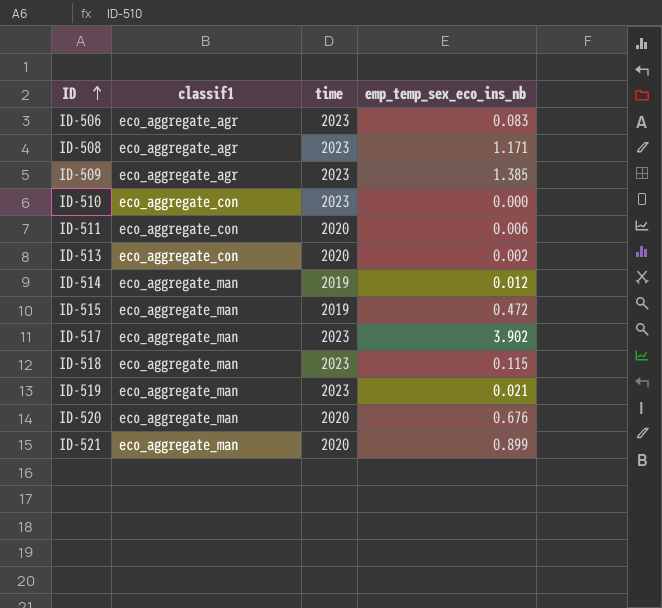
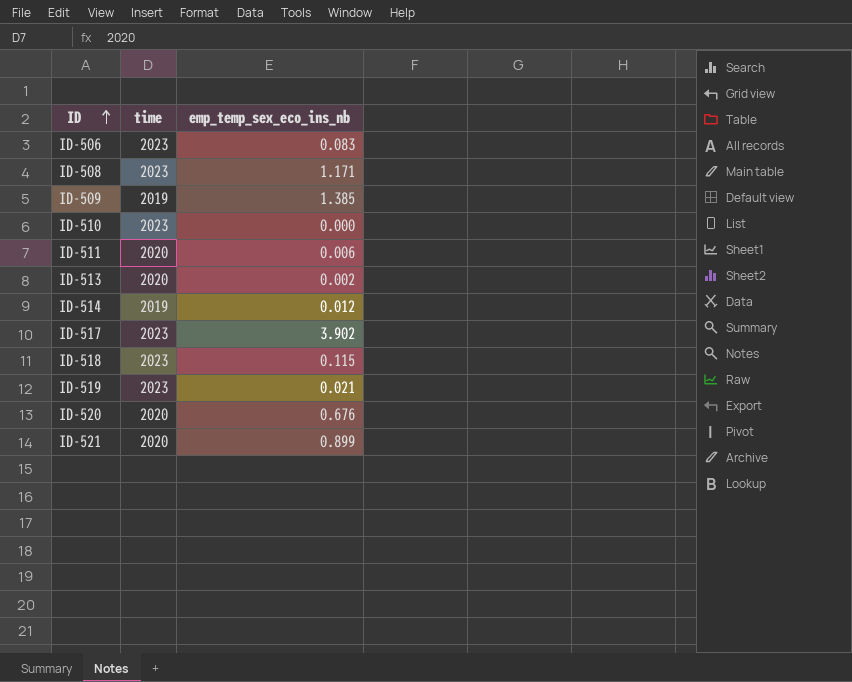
column classif1 | position: 2 -> none
row ID-515: eco_aggregate_man | 2019 | 0.472 -> none
ID-509 | time: 2023 -> 2019

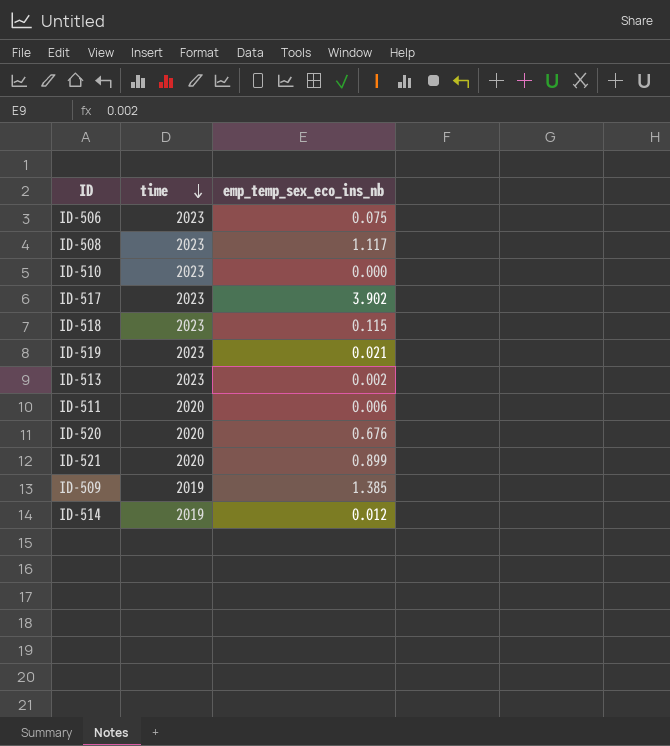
row order: ID ascending -> time descending
ID-506 | emp_temp_sex_eco_ins_nb: 0.083 -> 0.075
ID-508 | emp_temp_sex_eco_ins_nb: 1.171 -> 1.117
ID-513 | time: 2020 -> 2023

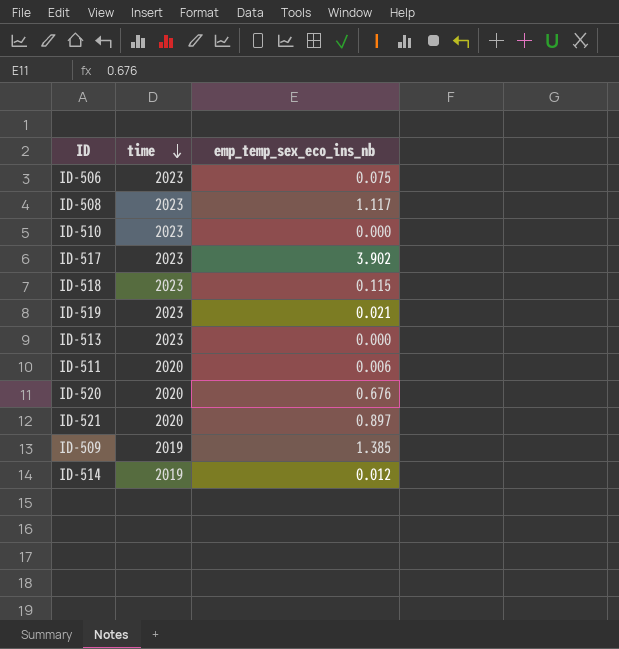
ID-513 | emp_temp_sex_eco_ins_nb: 0.002 -> 0.000
ID-521 | emp_temp_sex_eco_ins_nb: 0.899 -> 0.897

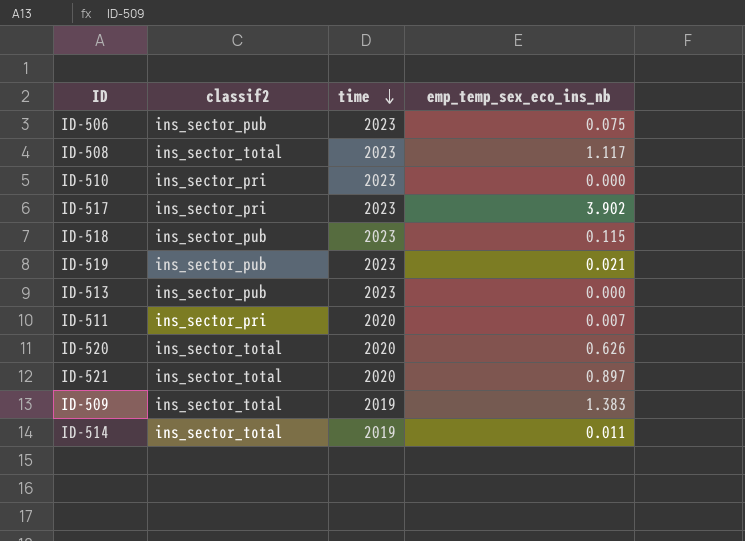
column classif2 | position: none -> 2
ID-511 | emp_temp_sex_eco_ins_nb: 0.006 -> 0.007
ID-520 | emp_temp_sex_eco_ins_nb: 0.676 -> 0.626
ID-509 | emp_temp_sex_eco_ins_nb: 1.385 -> 1.383
ID-514 | emp_temp_sex_eco_ins_nb: 0.012 -> 0.011

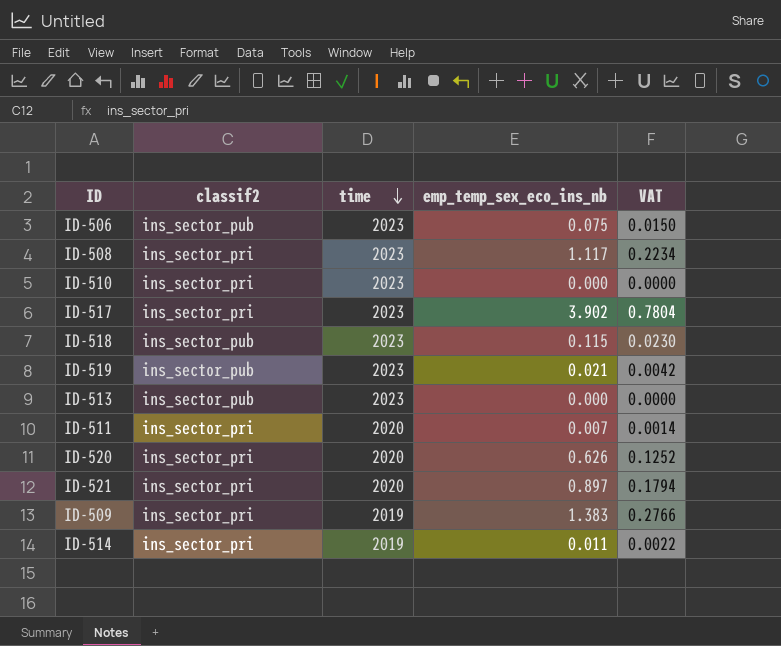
column VAT | formula: none -> [emp_temp_sex_eco_ins_nb] * 0.2
ID-508 | classif2: ins_sector_total -> ins_sector_pri
ID-520 | classif2: ins_sector_total -> ins_sector_pri
ID-521 | classif2: ins_sector_total -> ins_sector_pri
ID-509 | classif2: ins_sector_total -> ins_sector_pri
ID-514 | classif2: ins_sector_total -> ins_sector_pri

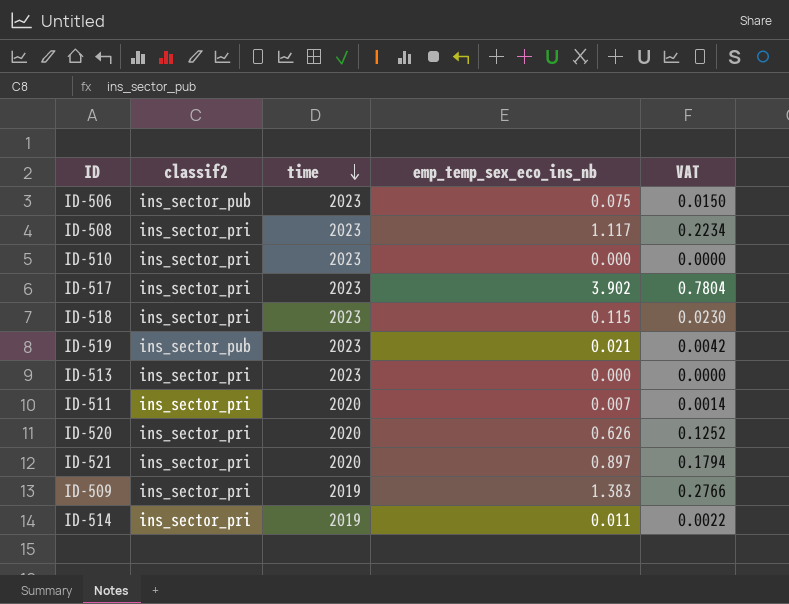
ID-518 | classif2: ins_sector_pub -> ins_sector_pri
ID-513 | classif2: ins_sector_pub -> ins_sector_pri

